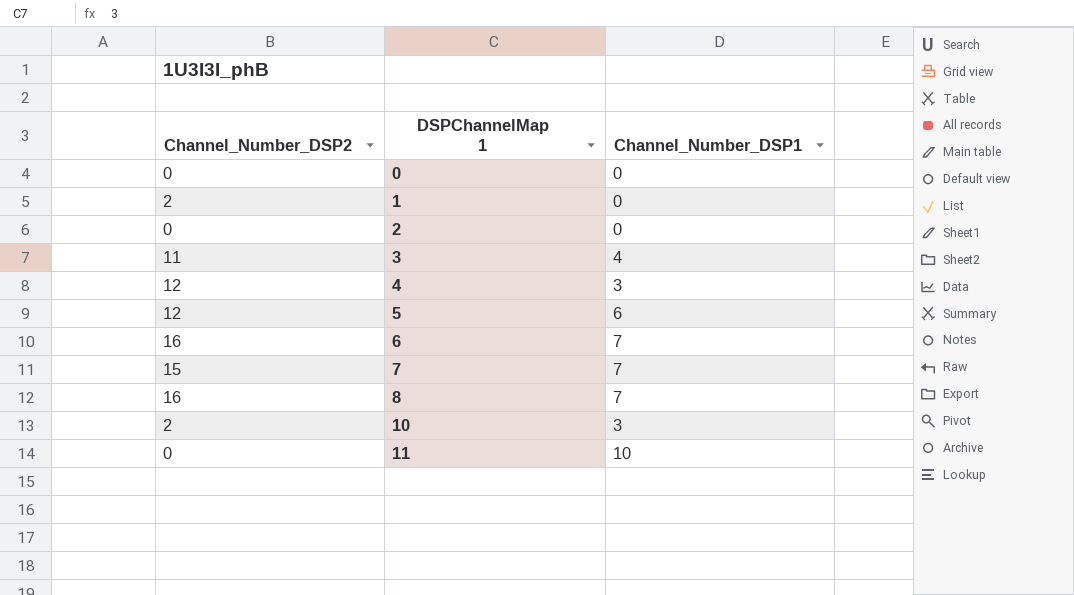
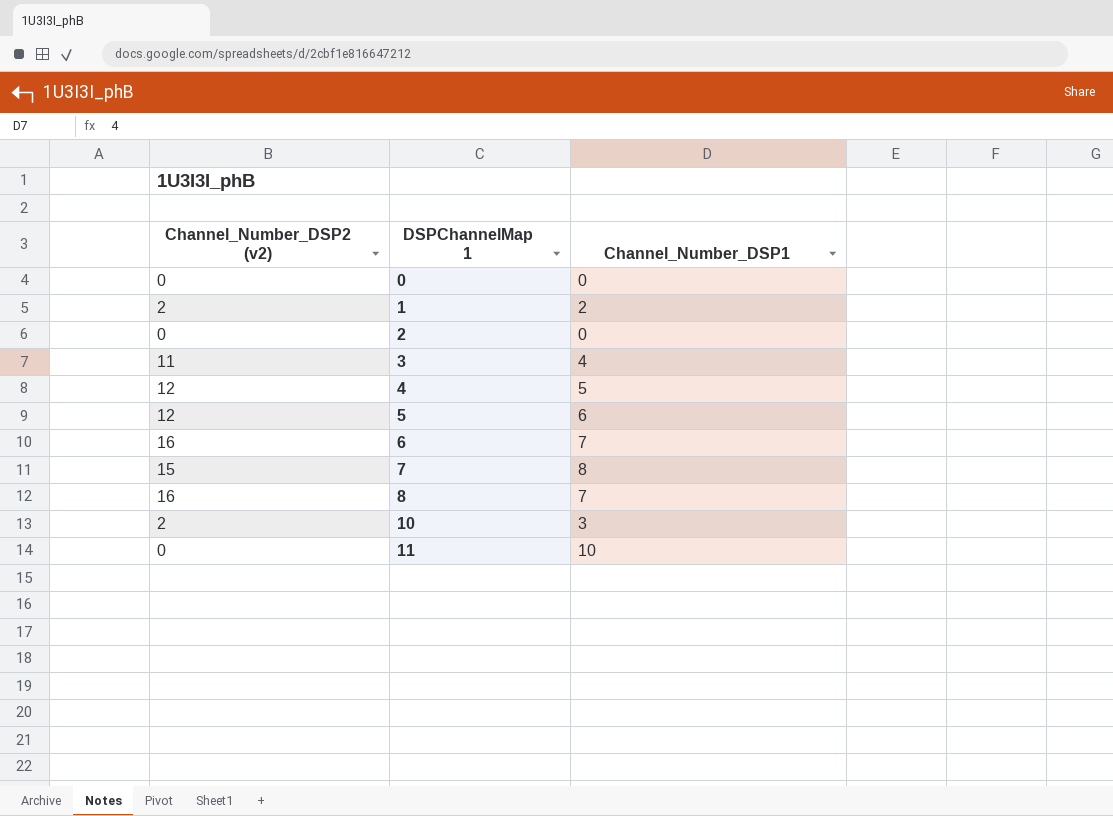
column name: Channel_Number_DSP2 -> Channel_Number_DSP2 (v2)
1 | Channel_Number_DSP1: 0 -> 2
4 | Channel_Number_DSP1: 3 -> 5
7 | Channel_Number_DSP1: 7 -> 8

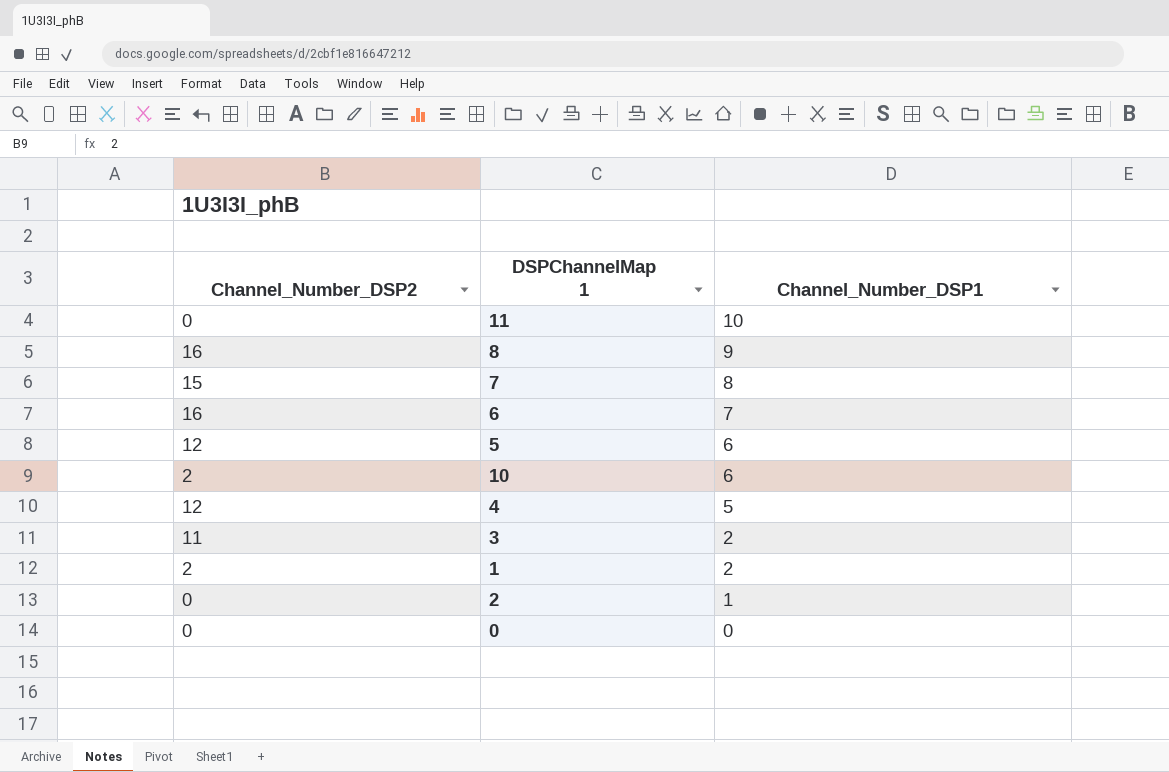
row order: DSPChannelMap 1 ascending -> Channel_Number_DSP1 descending
column name: Channel_Number_DSP2 (v2) -> Channel_Number_DSP2
8 | Channel_Number_DSP1: 7 -> 9
10 | Channel_Number_DSP1: 3 -> 6
3 | Channel_Number_DSP1: 4 -> 2
2 | Channel_Number_DSP1: 0 -> 1

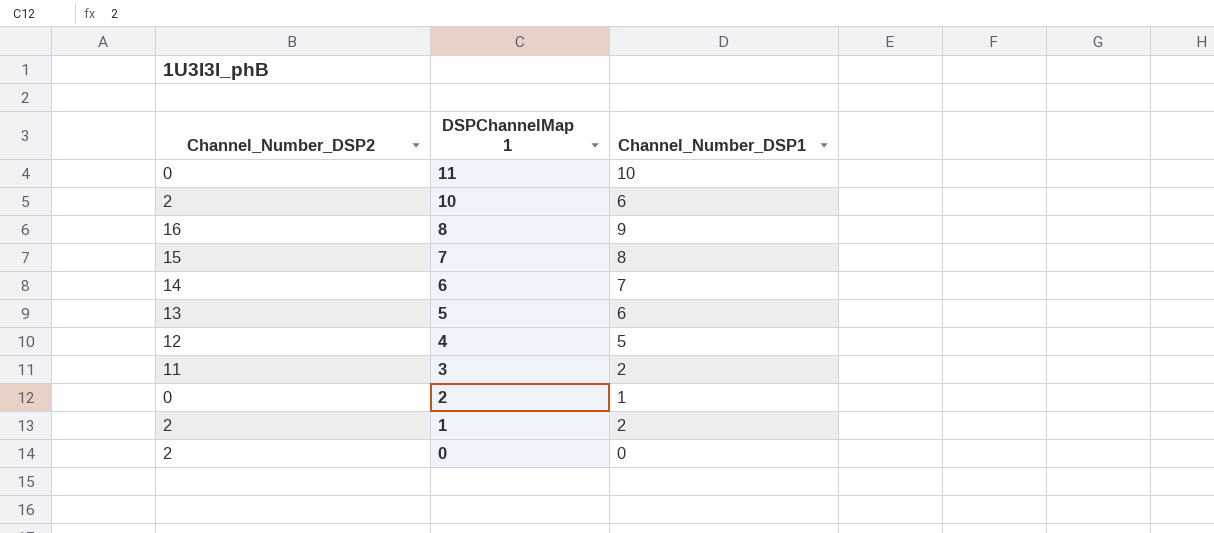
row order: Channel_Number_DSP1 descending -> DSPChannelMap 1 descending
6 | Channel_Number_DSP2: 16 -> 14
5 | Channel_Number_DSP2: 12 -> 13
0 | Channel_Number_DSP2: 0 -> 2

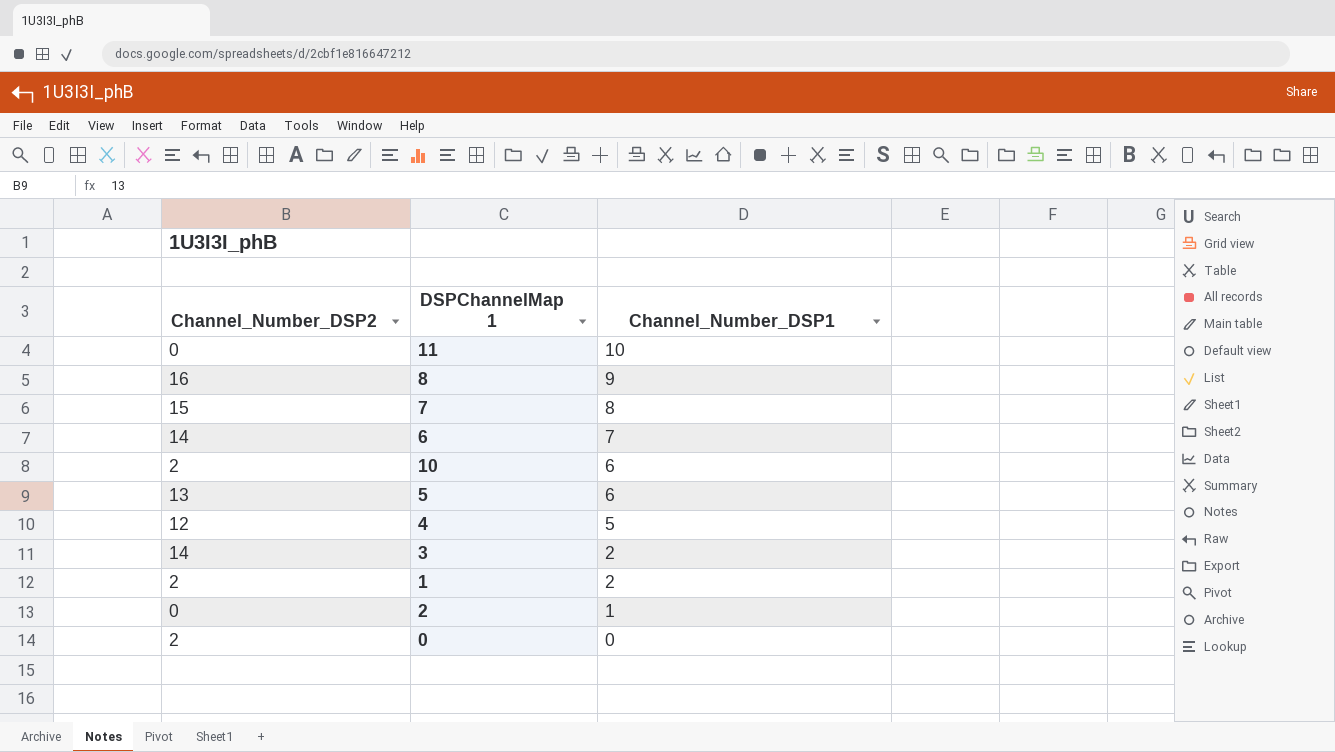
row order: DSPChannelMap 1 descending -> Channel_Number_DSP1 descending
3 | Channel_Number_DSP2: 11 -> 14

